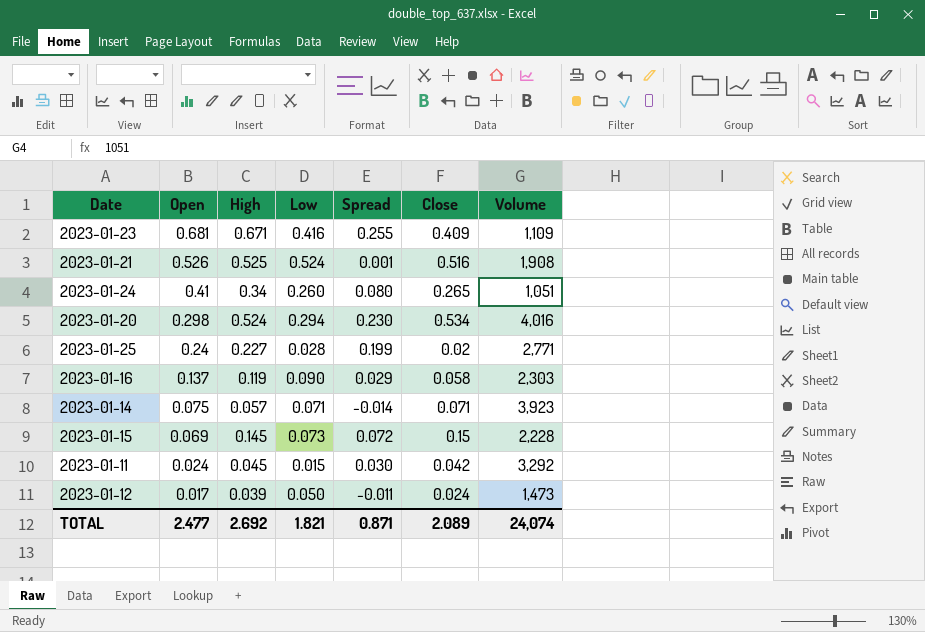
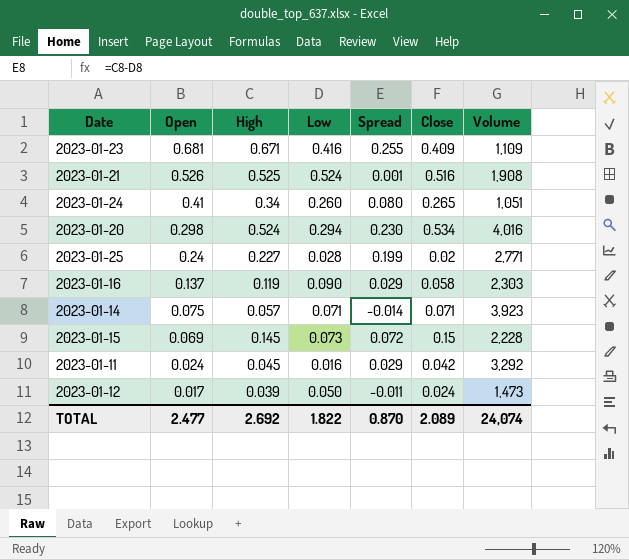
2023-01-11 | Low: 0.015 -> 0.016
2023-01-11 | Spread: 0.030 -> 0.029
TOTAL | Low: 1.821 -> 1.822
TOTAL | Spread: 0.871 -> 0.870

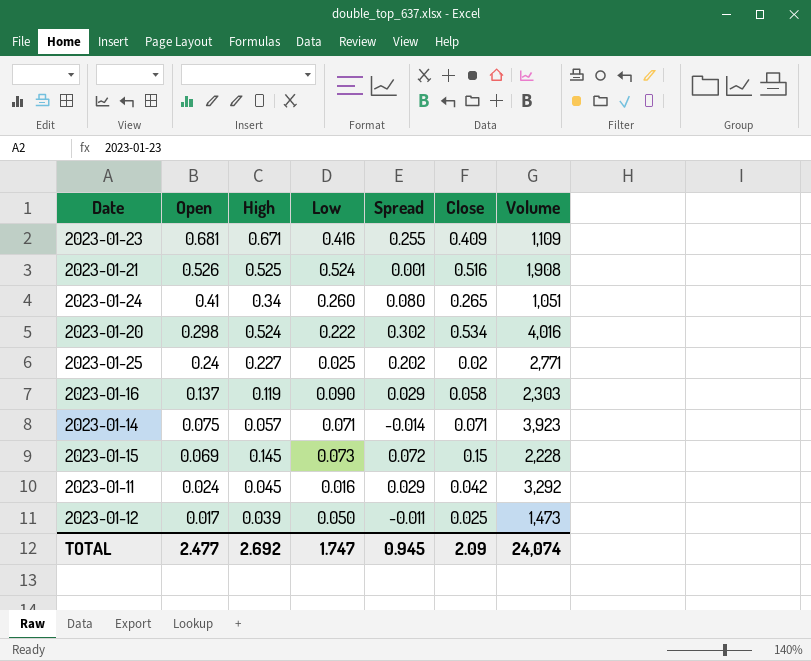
2023-01-20 | Low: 0.294 -> 0.222
2023-01-20 | Spread: 0.230 -> 0.302
2023-01-25 | Low: 0.028 -> 0.025
2023-01-25 | Spread: 0.199 -> 0.202
2023-01-12 | Close: 0.024 -> 0.025
TOTAL | Low: 1.822 -> 1.747
TOTAL | Spread: 0.870 -> 0.945
TOTAL | Close: 2.089 -> 2.09

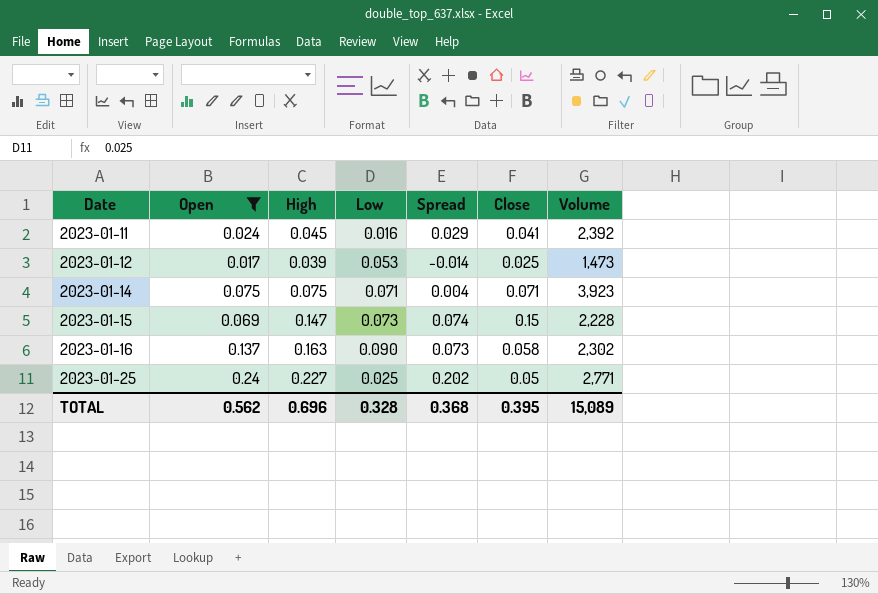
filter: none -> Open <= 0.24
row order: Open descending -> Date ascending
2023-01-11 | Close: 0.042 -> 0.041
2023-01-11 | Volume: 3,292 -> 2,392
2023-01-12 | Low: 0.050 -> 0.053
2023-01-12 | Spread: -0.011 -> -0.014
2023-01-14 | High: 0.057 -> 0.075
2023-01-14 | Spread: -0.014 -> 0.004
2023-01-15 | High: 0.145 -> 0.147
2023-01-15 | Spread: 0.072 -> 0.074
2023-01-16 | High: 0.119 -> 0.163
2023-01-16 | Spread: 0.029 -> 0.073
2023-01-16 | Volume: 2,303 -> 2,302
2023-01-25 | Close: 0.02 -> 0.05
TOTAL | Open: 2.477 -> 0.562
TOTAL | High: 2.692 -> 0.696
TOTAL | Low: 1.747 -> 0.328
TOTAL | Spread: 0.945 -> 0.368
TOTAL | Close: 2.09 -> 0.395
TOTAL | Volume: 24,074 -> 15,089

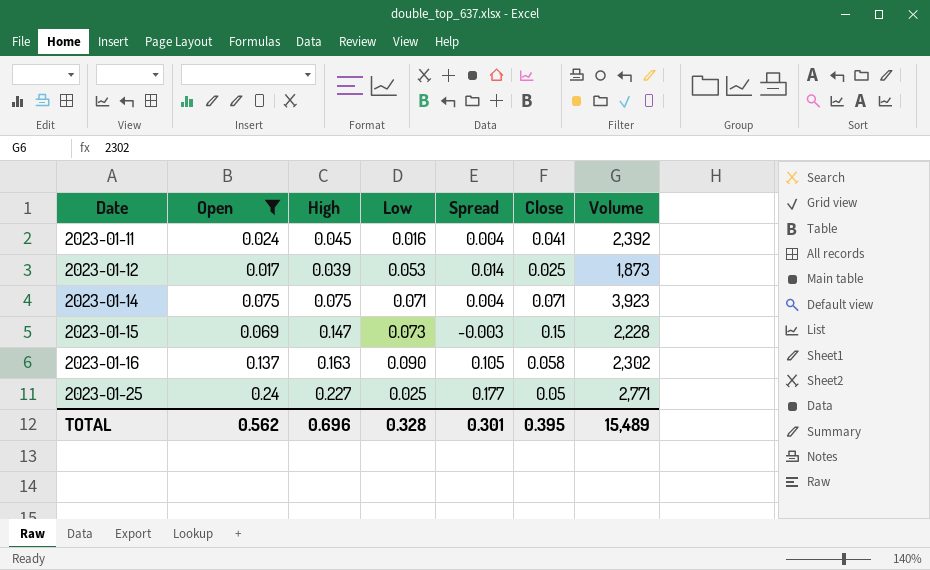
column Spread | formula: [High] - [Low] -> [High] - [Close]
2023-01-12 | Volume: 1,473 -> 1,873
TOTAL | Spread: 0.368 -> 0.301
TOTAL | Volume: 15,089 -> 15,489

